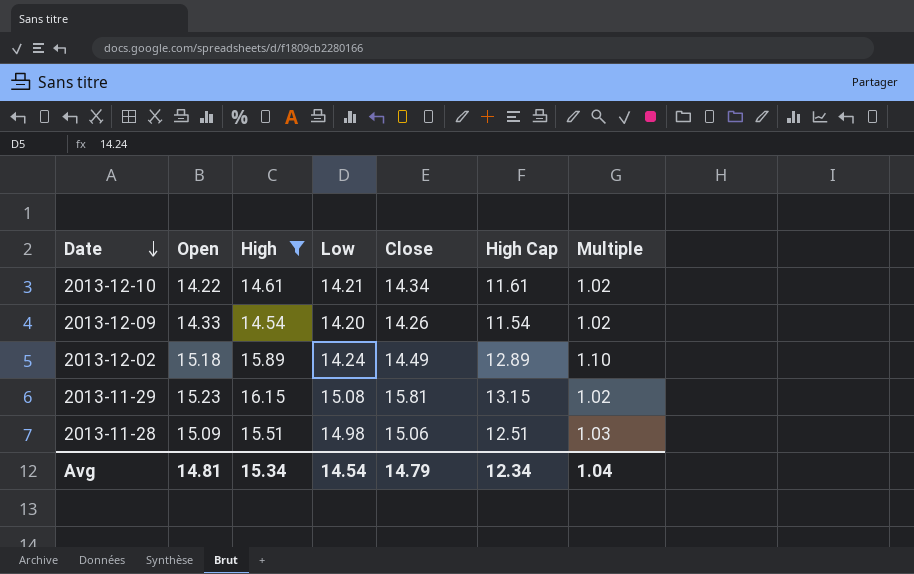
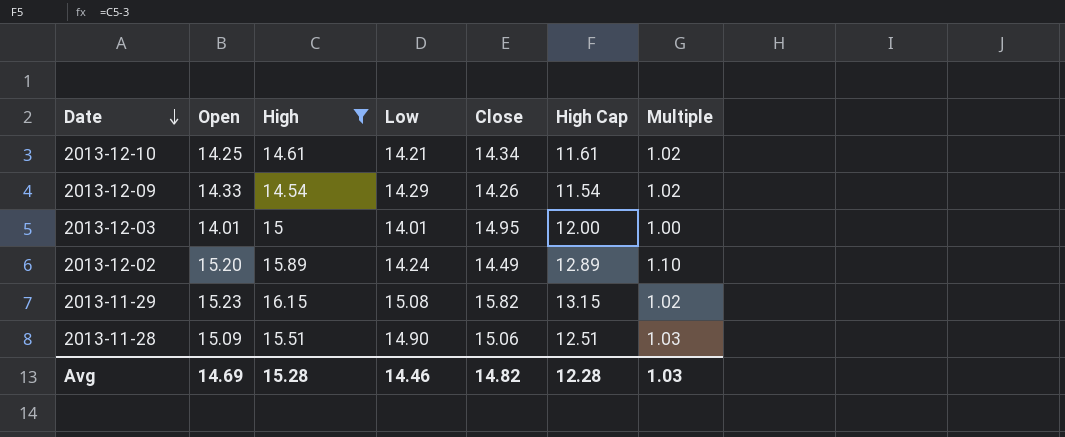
2013-12-10 | Open: 14.22 -> 14.25
2013-12-09 | Low: 14.20 -> 14.29
row 2013-12-03: none -> 14.01 | 15 | 14.01 | 14.95 | 12.00 | 1.00
2013-12-02 | Open: 15.18 -> 15.20
2013-11-29 | Close: 15.81 -> 15.82
2013-11-28 | Low: 14.98 -> 14.90
Avg | Open: 14.81 -> 14.69
Avg | High: 15.34 -> 15.28
Avg | Low: 14.54 -> 14.46
Avg | Close: 14.79 -> 14.82
Avg | High Cap: 12.34 -> 12.28
Avg | Multiple: 1.04 -> 1.03

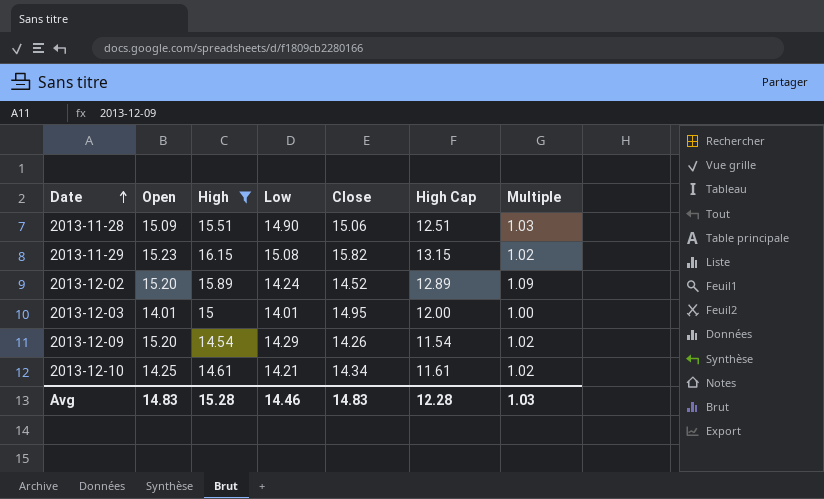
row order: Date descending -> Date ascending
2013-12-02 | Close: 14.49 -> 14.52
2013-12-02 | Multiple: 1.10 -> 1.09
2013-12-09 | Open: 14.33 -> 15.20
Avg | Open: 14.69 -> 14.83
Avg | Close: 14.82 -> 14.83

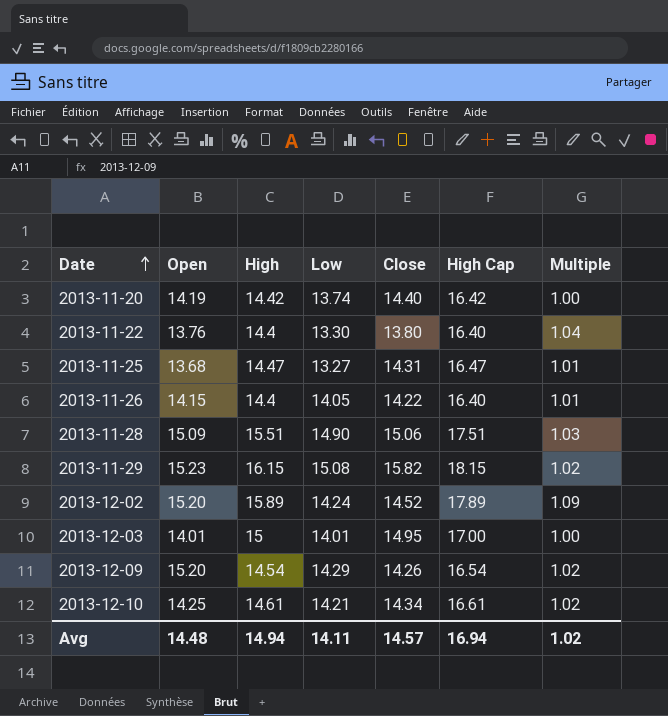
filter: High >= 14.54 -> none
column High Cap | formula: [High] - 3 -> [High] + 2
Avg | Open: 14.83 -> 14.48
Avg | High: 15.28 -> 14.94
Avg | Low: 14.46 -> 14.11
Avg | Close: 14.83 -> 14.57
Avg | High Cap: 12.28 -> 16.94
Avg | Multiple: 1.03 -> 1.02

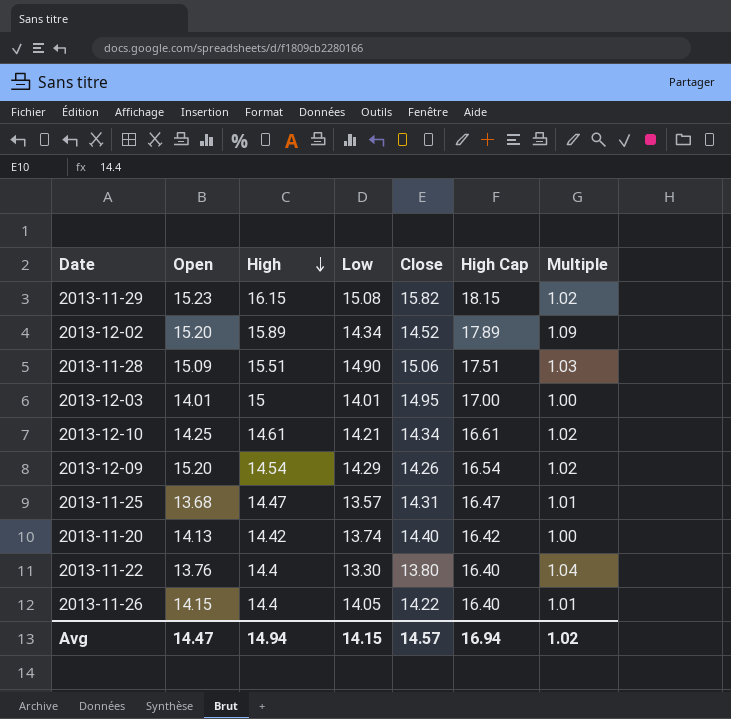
row order: Date ascending -> High descending
2013-12-02 | Low: 14.24 -> 14.34
2013-11-25 | Low: 13.27 -> 13.57
2013-11-20 | Open: 14.19 -> 14.13
Avg | Open: 14.48 -> 14.47
Avg | Low: 14.11 -> 14.15

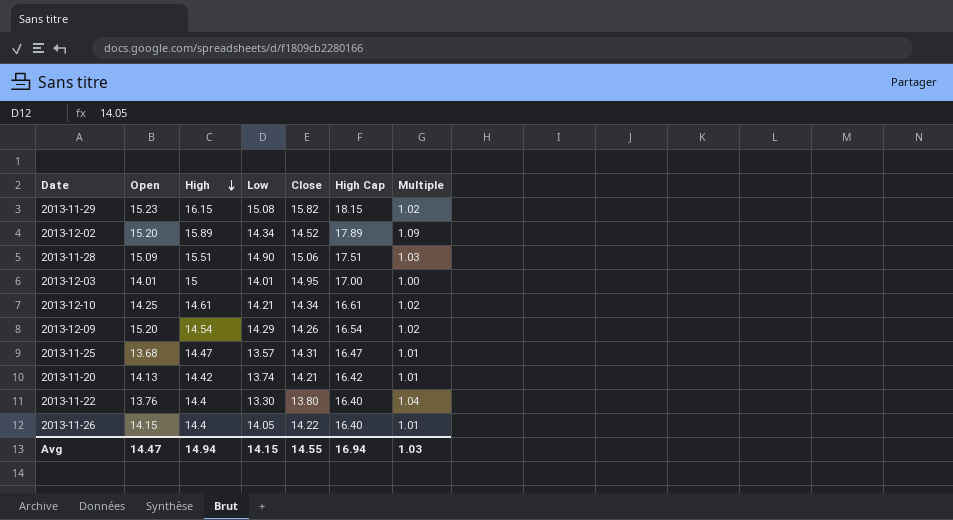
2013-11-20 | Close: 14.40 -> 14.21
2013-11-20 | Multiple: 1.00 -> 1.01
Avg | Close: 14.57 -> 14.55
Avg | Multiple: 1.02 -> 1.03

